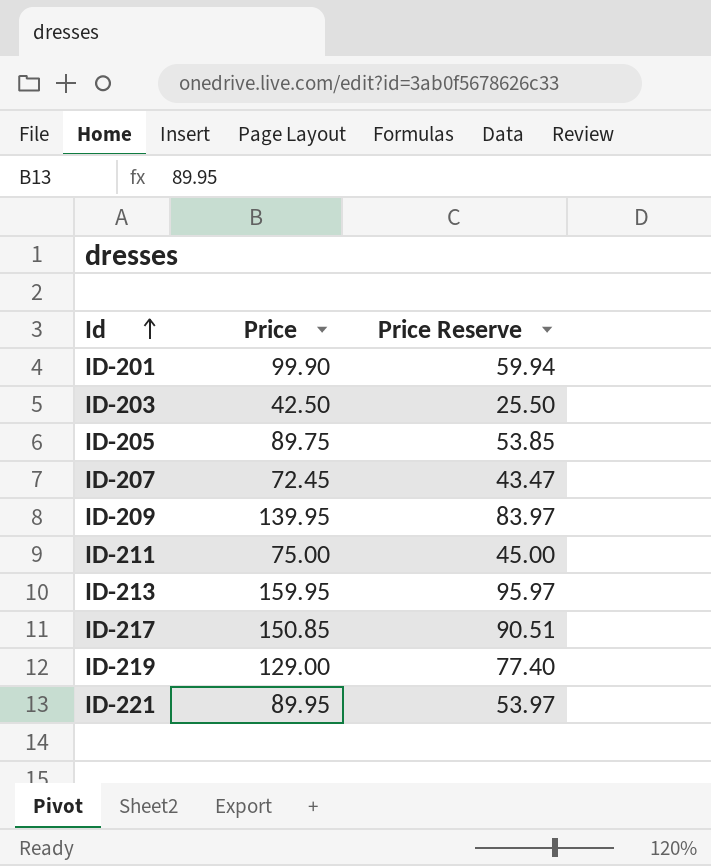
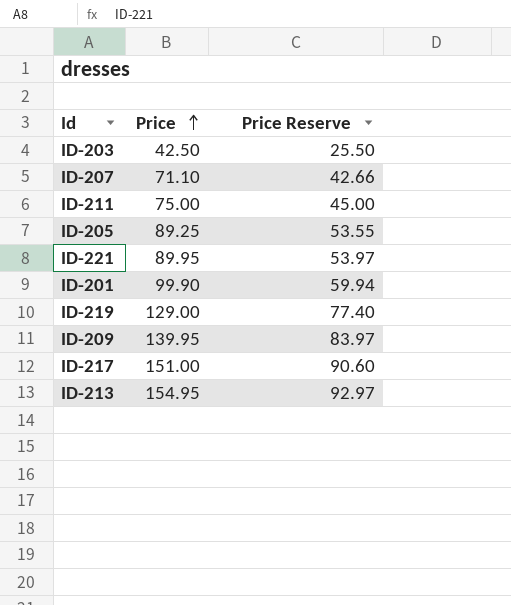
row order: Id ascending -> Price ascending
ID-207 | Price: 72.45 -> 71.10
ID-207 | Price Reserve: 43.47 -> 42.66
ID-205 | Price: 89.75 -> 89.25
ID-205 | Price Reserve: 53.85 -> 53.55
ID-217 | Price: 150.85 -> 151.00
ID-217 | Price Reserve: 90.51 -> 90.60
ID-213 | Price: 159.95 -> 154.95
ID-213 | Price Reserve: 95.97 -> 92.97

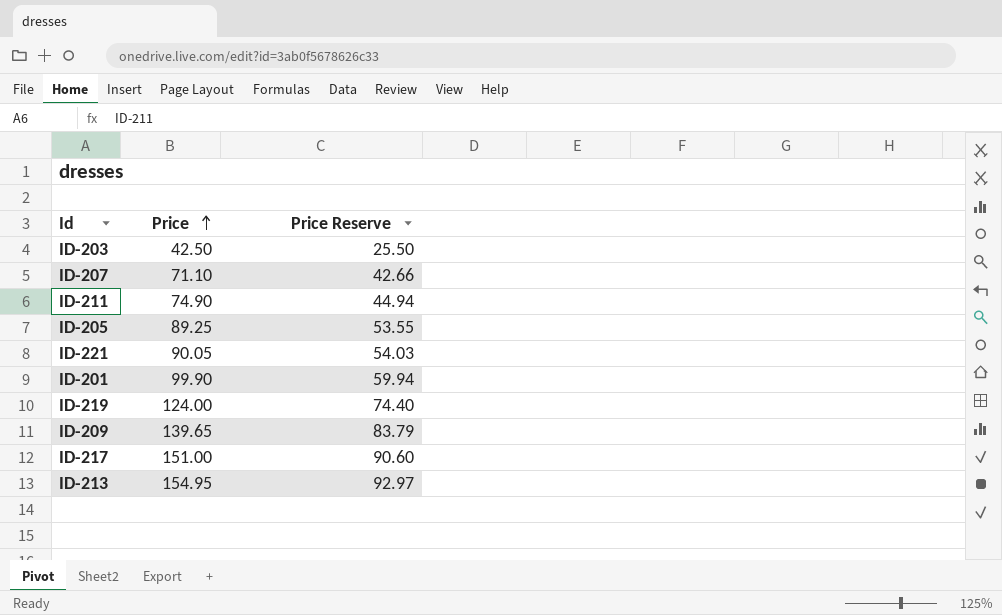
ID-211 | Price: 75.00 -> 74.90
ID-211 | Price Reserve: 45.00 -> 44.94
ID-221 | Price: 89.95 -> 90.05
ID-221 | Price Reserve: 53.97 -> 54.03
ID-219 | Price: 129.00 -> 124.00
ID-219 | Price Reserve: 77.40 -> 74.40
ID-209 | Price: 139.95 -> 139.65
ID-209 | Price Reserve: 83.97 -> 83.79

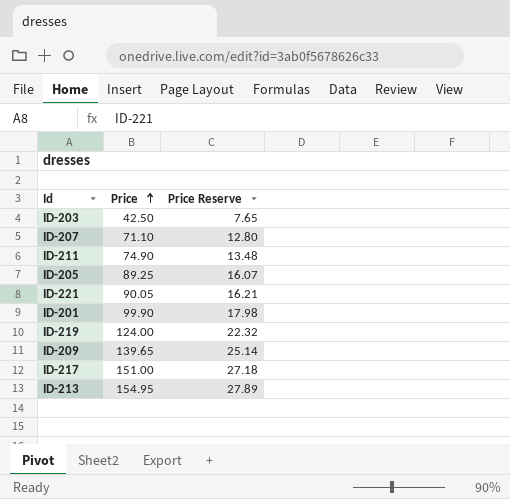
column Price Reserve | formula: [Price] * 0.6 -> [Price] * 0.18

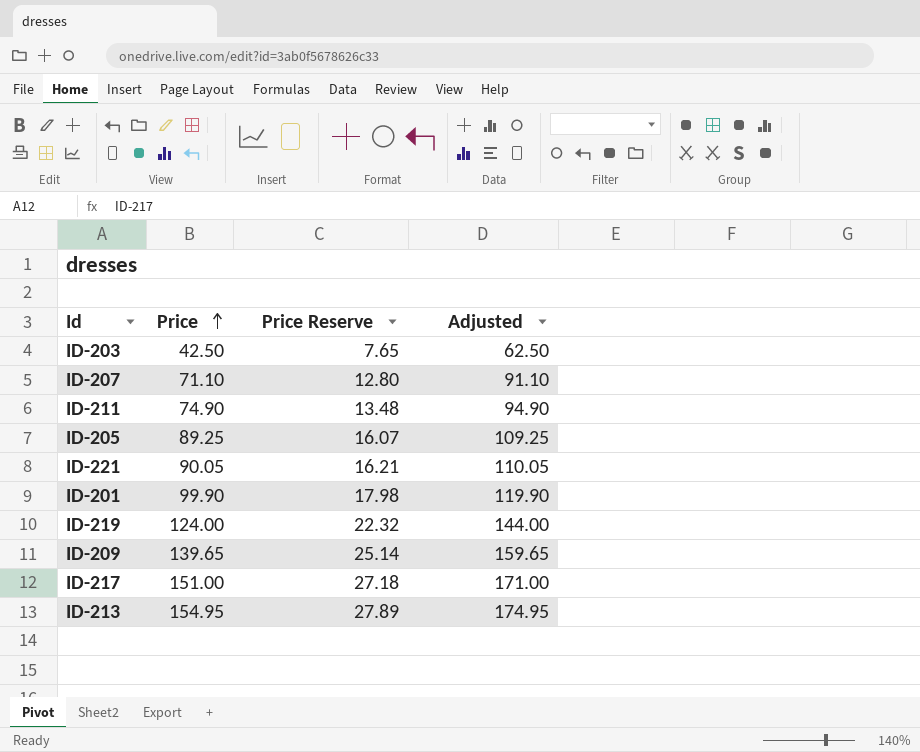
column Adjusted | formula: none -> [Price] + 20

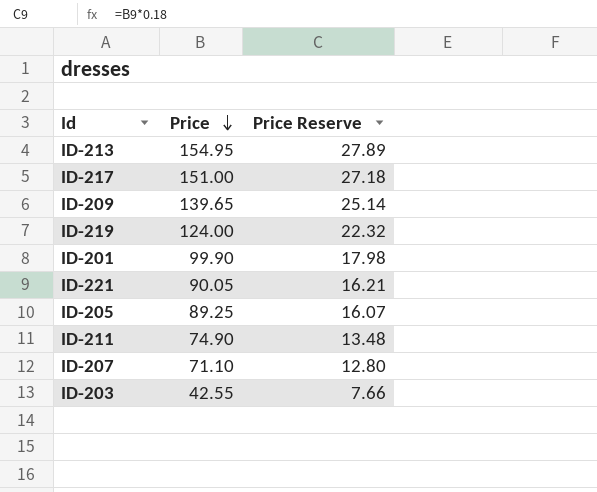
row order: Price ascending -> Price descending
column Adjusted | formula: [Price] + 20 -> none
ID-203 | Price: 42.50 -> 42.55
ID-203 | Price Reserve: 7.65 -> 7.66

